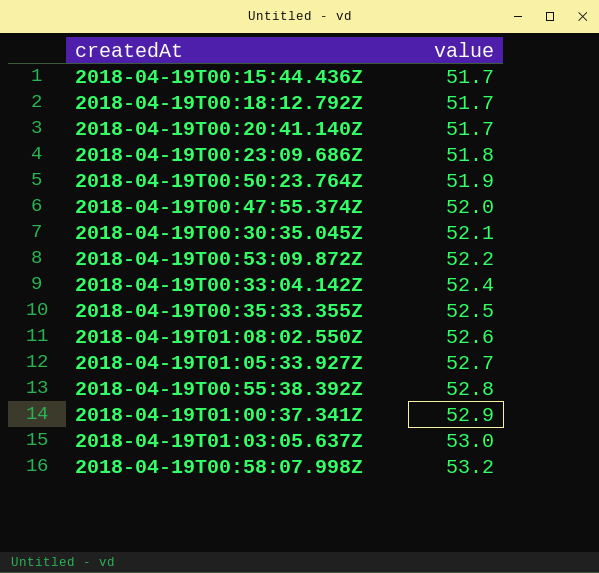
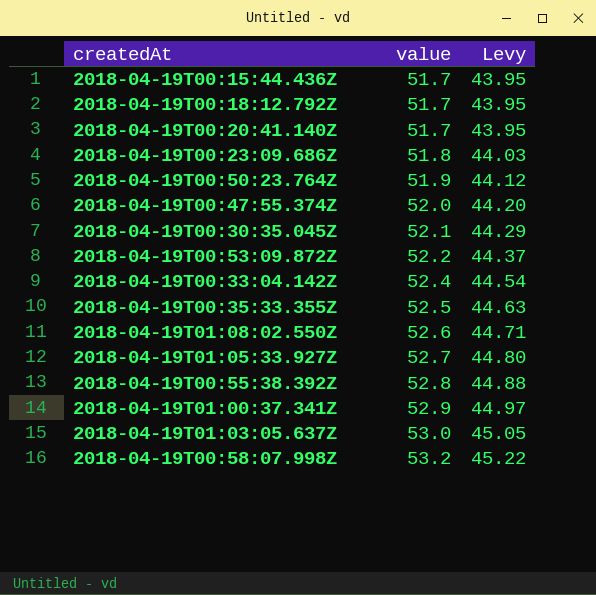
column Levy | formula: none -> [value] * 0.85

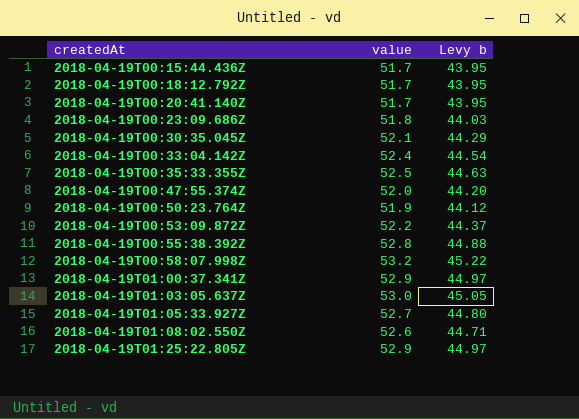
row order: value ascending -> createdAt ascending
column name: Levy -> Levy b
row 2018-04-19T01:25:22.805Z: none -> 52.9 | 44.97

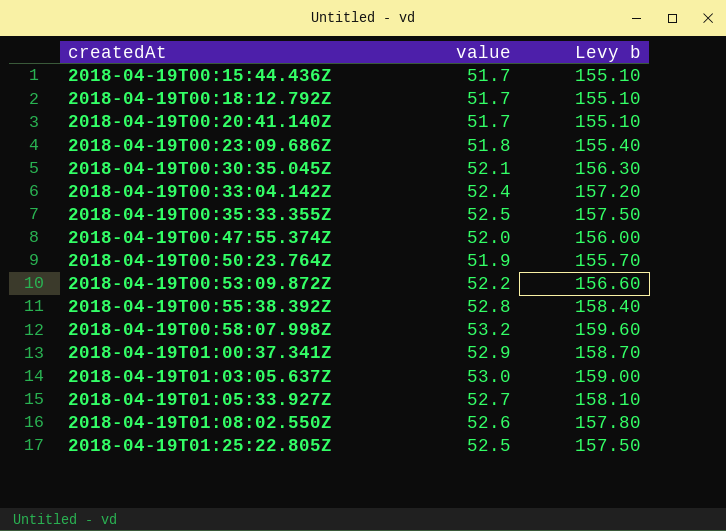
column Levy b | formula: [value] * 0.85 -> [value] * 3
2018-04-19T01:25:22.805Z | value: 52.9 -> 52.5

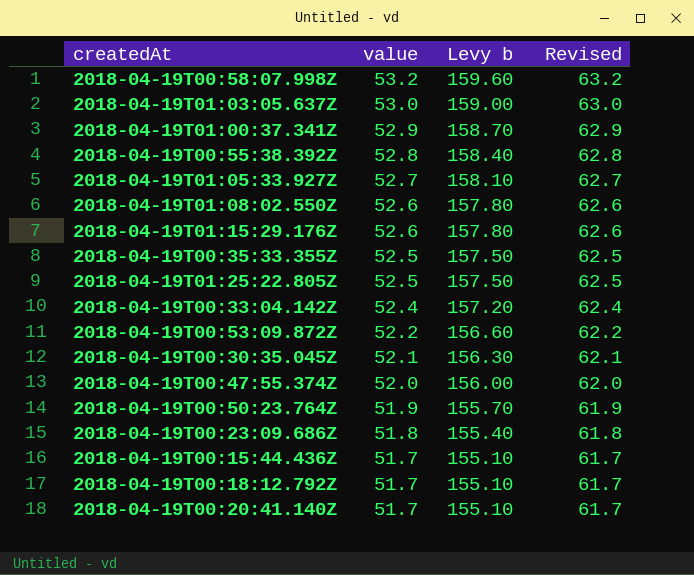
row order: createdAt ascending -> value descending
column Revised | formula: none -> [value] + 10
row 2018-04-19T01:15:29.176Z: none -> 52.6 | 157.80 | 62.6

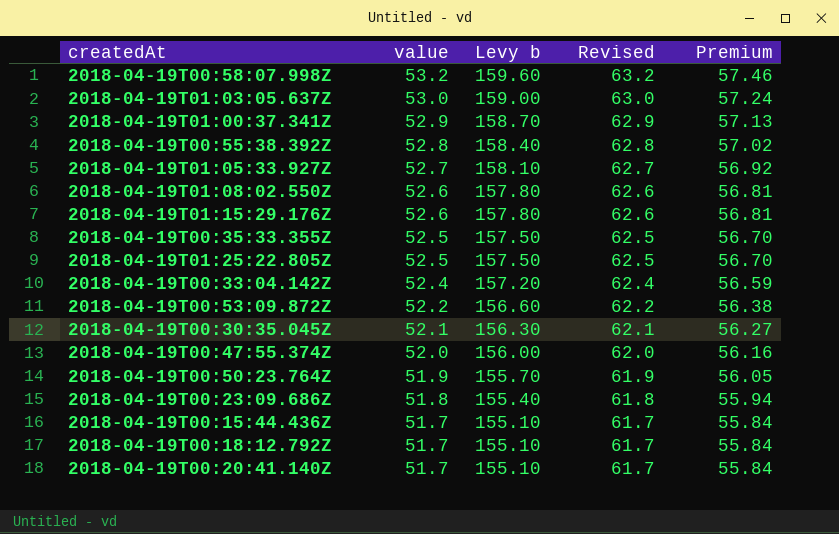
column Premium | formula: none -> [value] * 1.08

